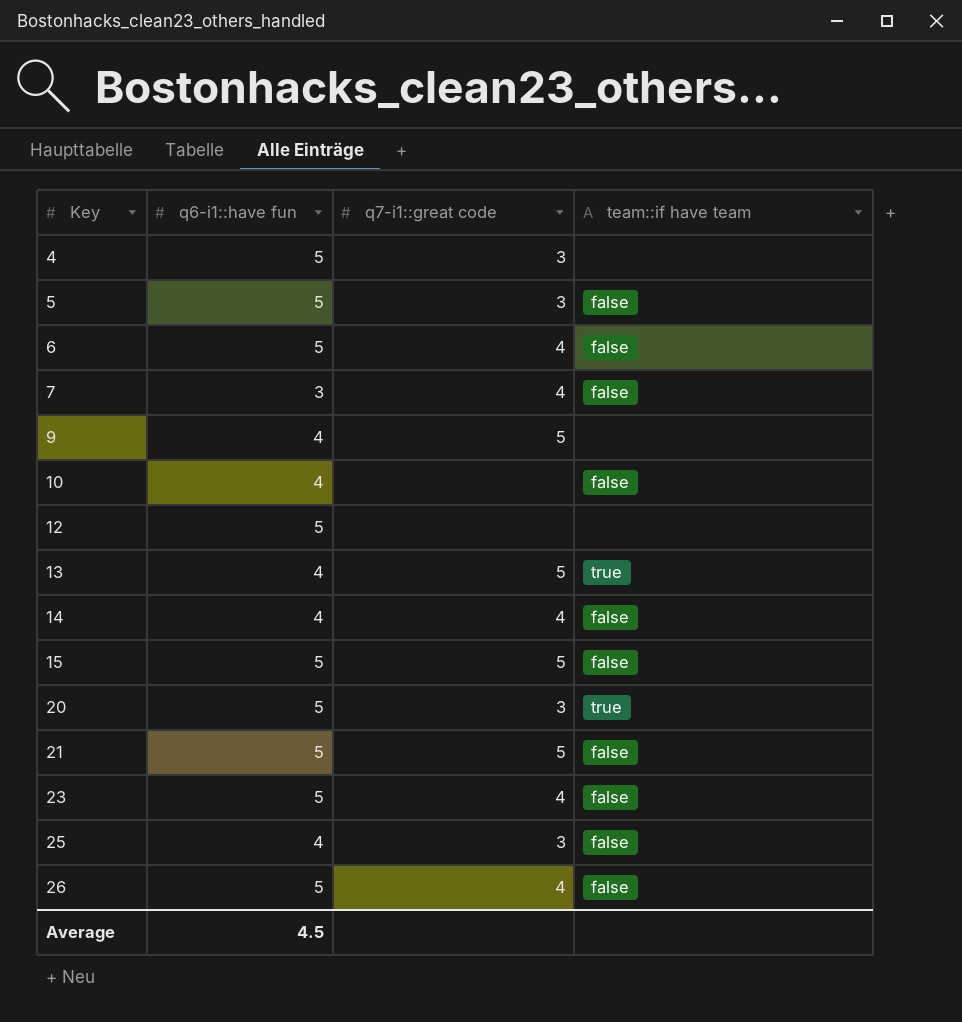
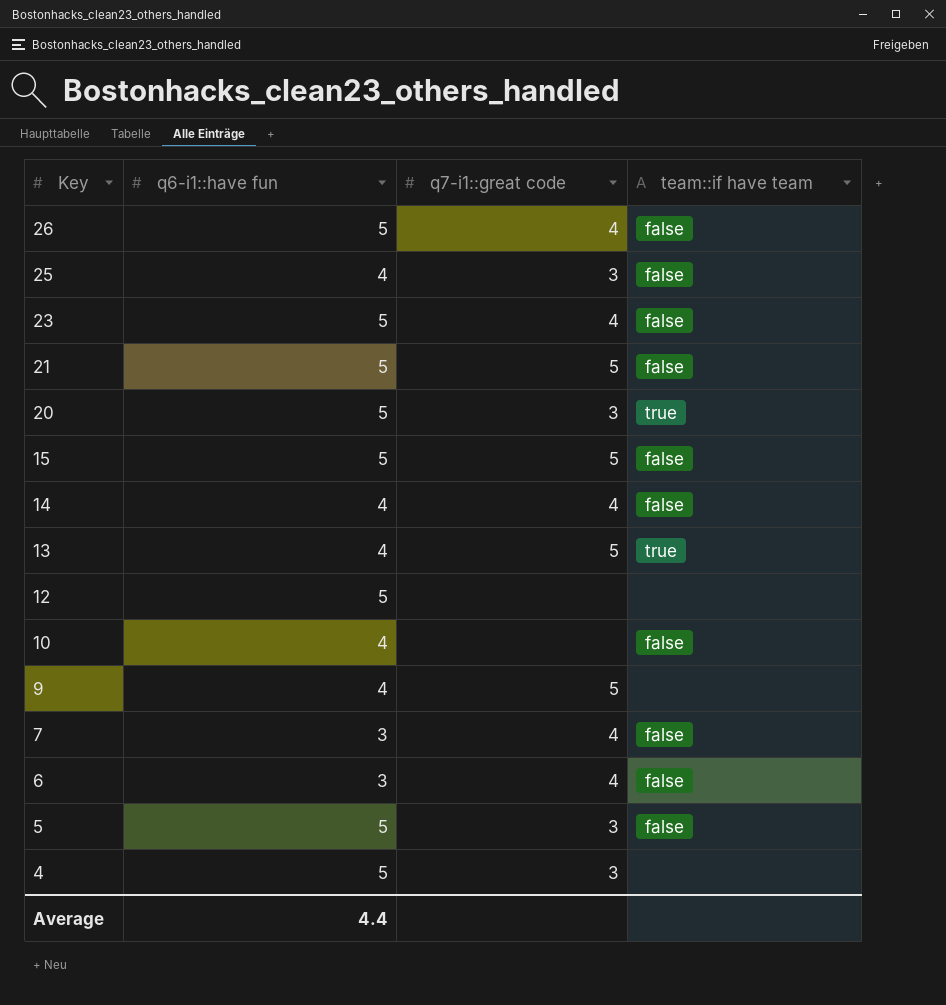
row order: Key ascending -> Key descending
6 | q6-i1::have fun: 5 -> 3
Average | q6-i1::have fun: 4.5 -> 4.4

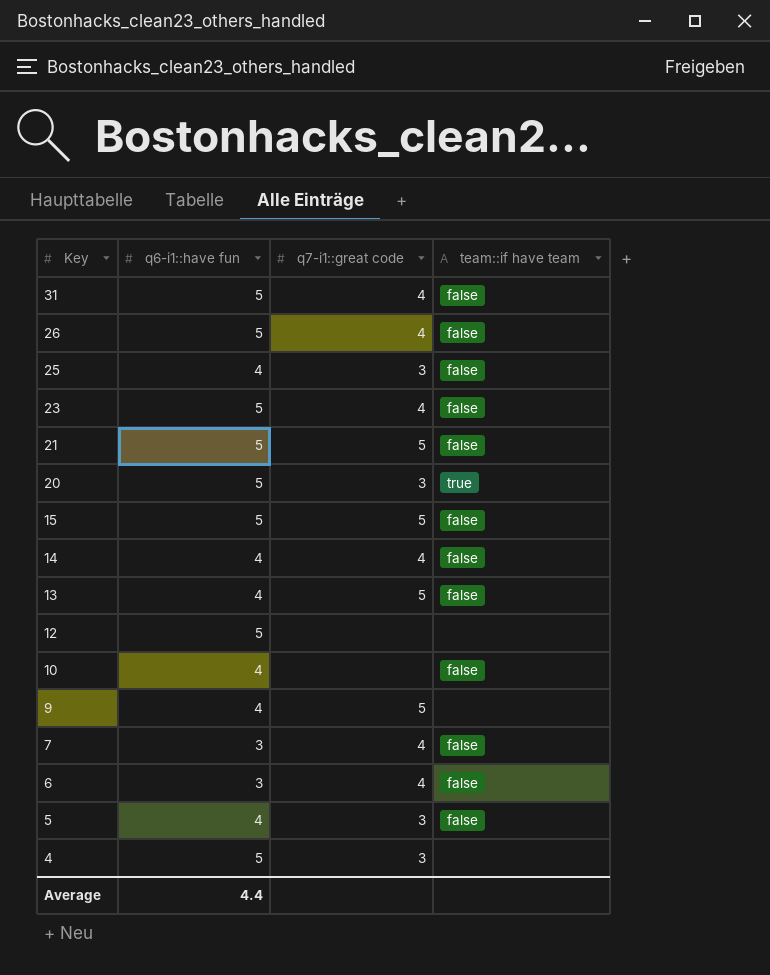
row 31: none -> 5 | 4 | false
13 | team::if have team: true -> false
5 | q6-i1::have fun: 5 -> 4

